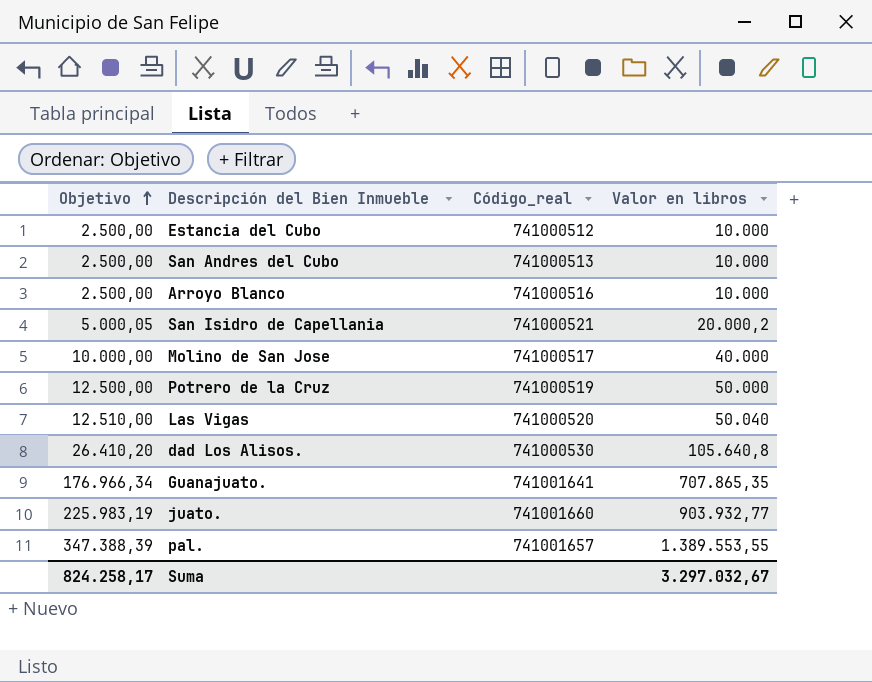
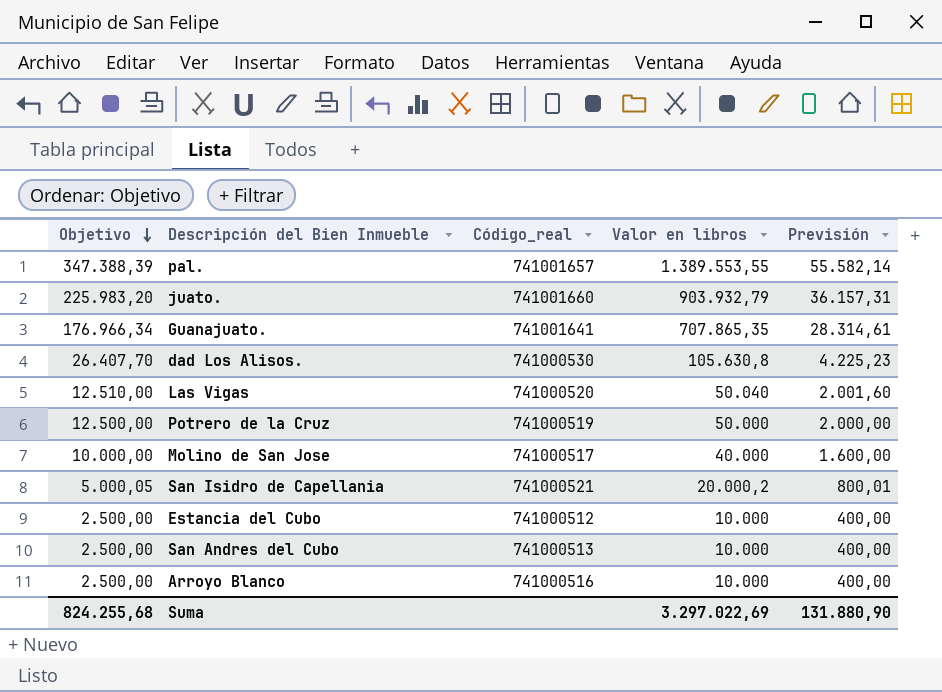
row order: Objetivo ascending -> Objetivo descending
column Previsión | formula: none -> [Valor en libros] * 0,04
juato. | Objetivo: 225.983,19 -> 225.983,20
juato. | Valor en libros: 903.932,77 -> 903.932,79
dad Los Alisos. | Objetivo: 26.410,20 -> 26.407,70
dad Los Alisos. | Valor en libros: 105.640,8 -> 105.630,8
Suma | Objetivo: 824.258,17 -> 824.255,68
Suma | Valor en libros: 3.297.032,67 -> 3.297.022,69

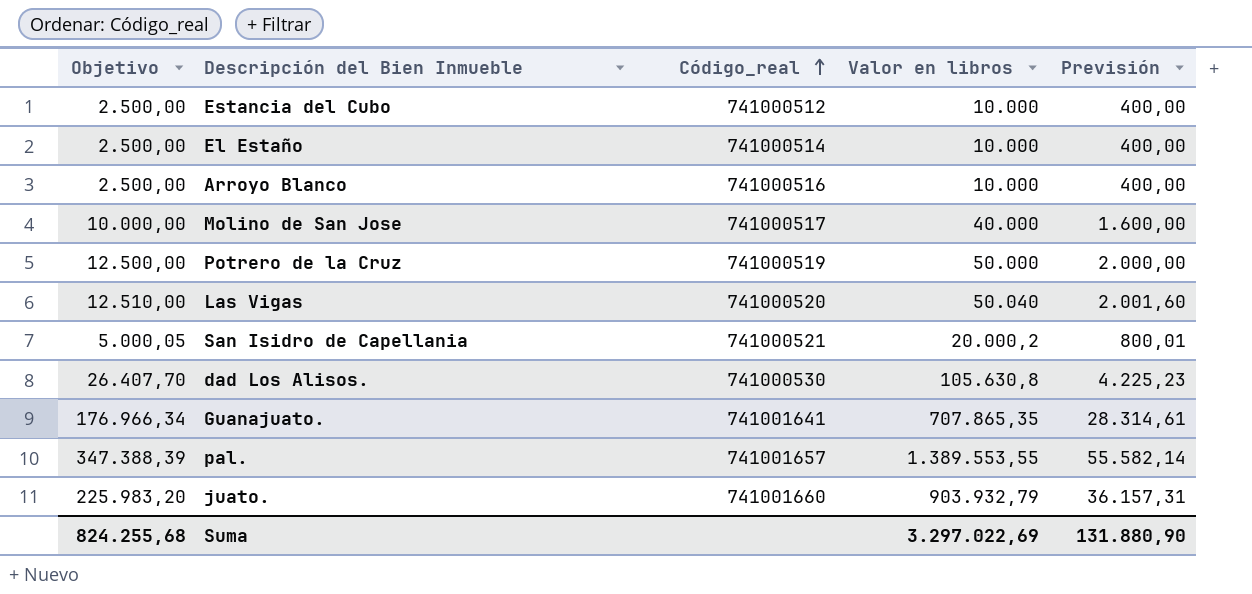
row order: Objetivo descending -> Código_real ascending
row San Andres del Cubo: 2.500,00 | 741000513 | 10.000 | 400,00 -> none
row El Estaño: none -> 2.500,00 | 741000514 | 10.000 | 400,00

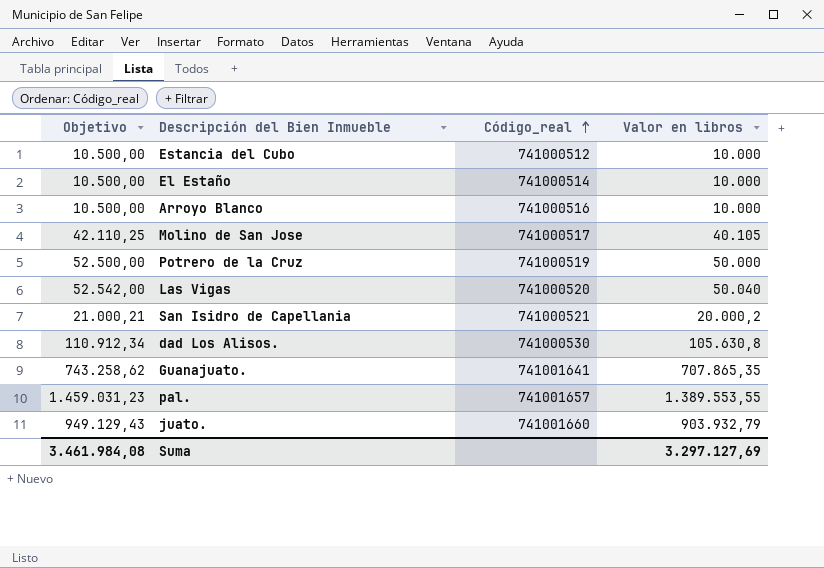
column Previsión | formula: [Valor en libros] * 0,04 -> none
column Objetivo | formula: [Valor en libros] * 0,25 -> [Valor en libros] * 1,05
Molino de San Jose | Valor en libros: 40.000 -> 40.105
Suma | Objetivo: 824.255,68 -> 3.461.984,08
Suma | Valor en libros: 3.297.022,69 -> 3.297.127,69

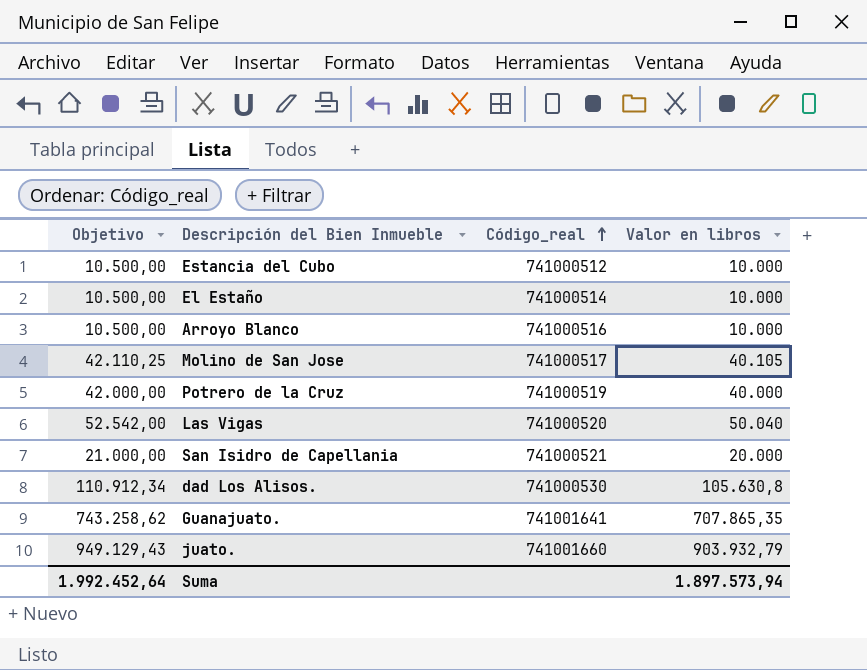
row pal.: 1.459.031,23 | 741001657 | 1.389.553,55 -> none
Potrero de la Cruz | Objetivo: 52.500,00 -> 42.000,00
Potrero de la Cruz | Valor en libros: 50.000 -> 40.000
San Isidro de Capellania | Objetivo: 21.000,21 -> 21.000,00
San Isidro de Capellania | Valor en libros: 20.000,2 -> 20.000
Suma | Objetivo: 3.461.984,08 -> 1.992.452,64
Suma | Valor en libros: 3.297.127,69 -> 1.897.573,94

